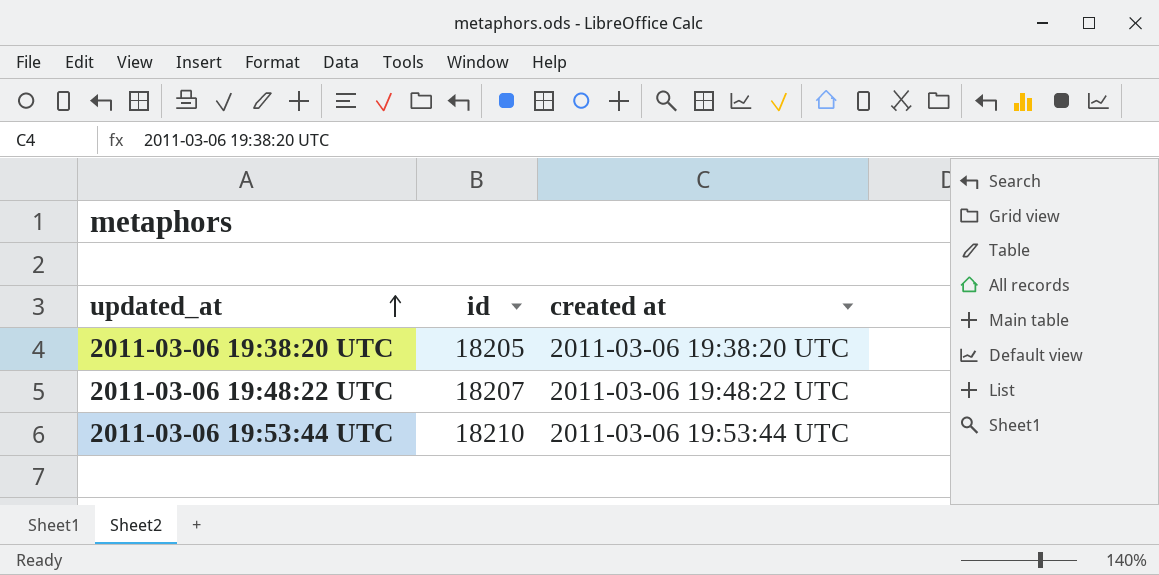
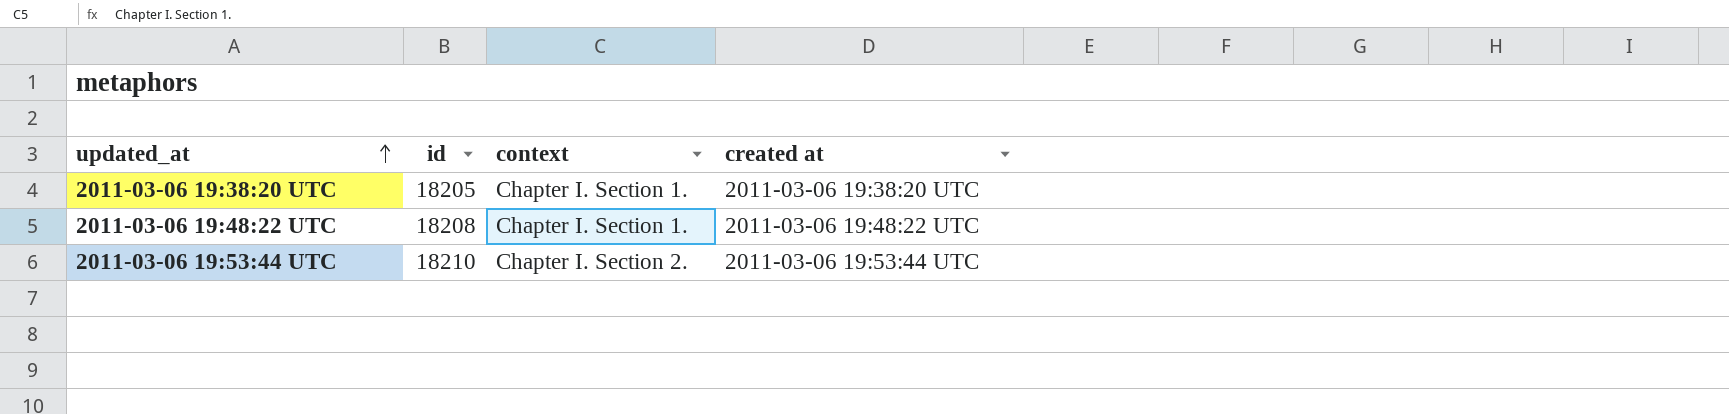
column context | position: none -> 3
2011-03-06 19:48:22 UTC | id: 18207 -> 18208

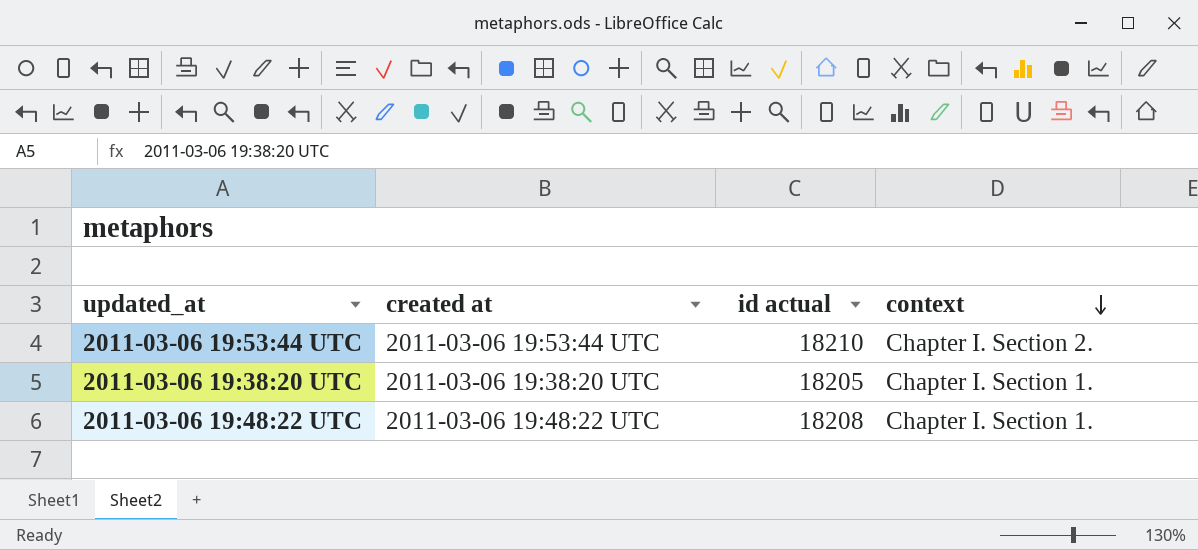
row order: updated_at ascending -> context descending
column created at | position: 4 -> 2
column name: id -> id actual

